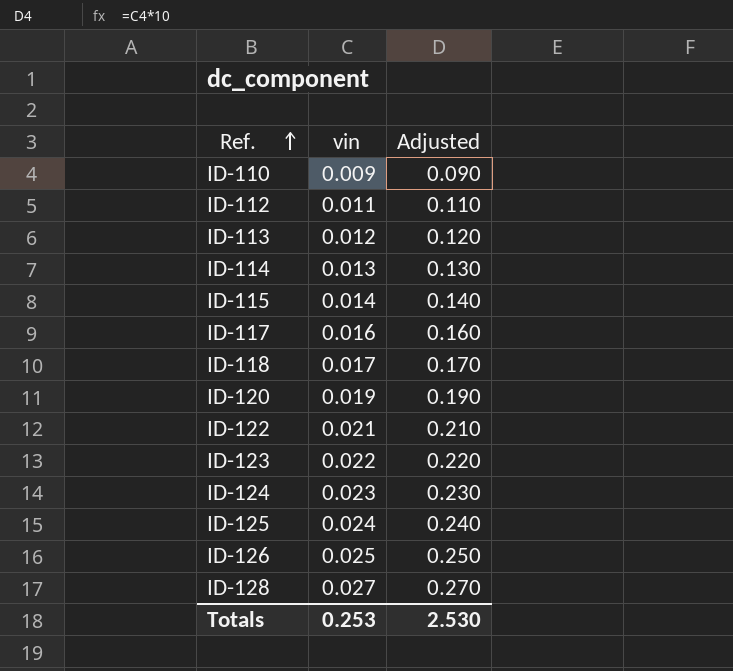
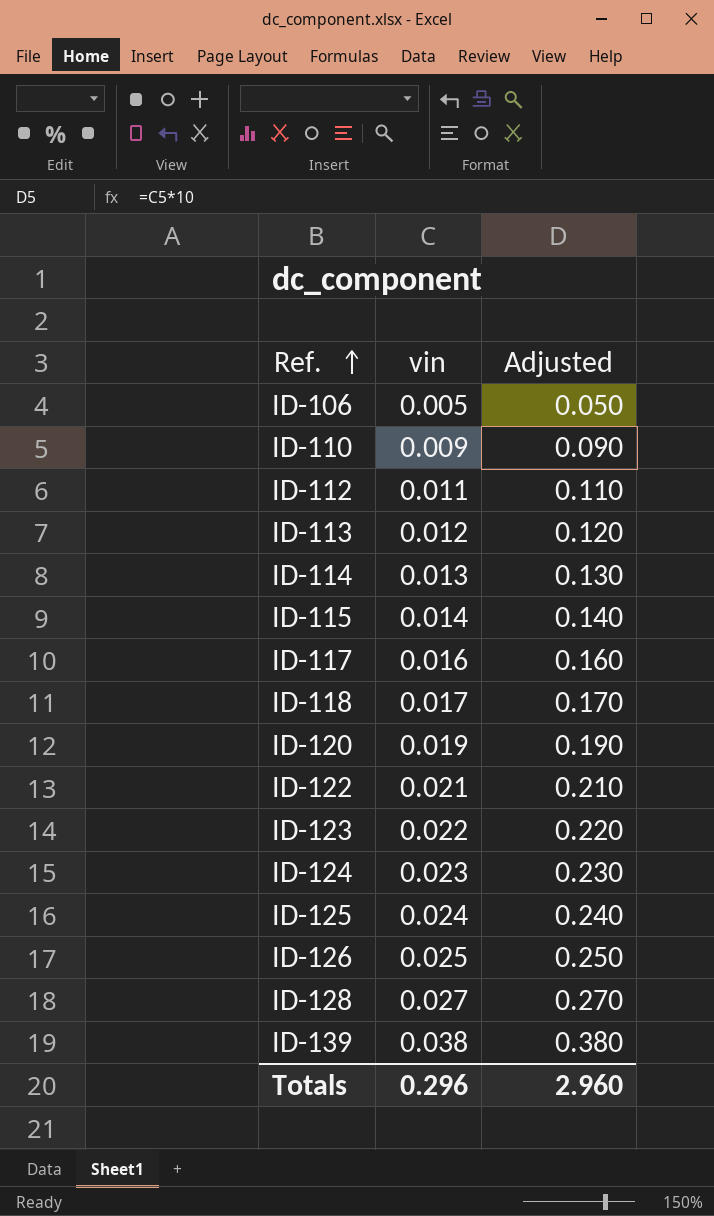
row ID-106: none -> 0.005 | 0.050
row ID-139: none -> 0.038 | 0.380
Totals | vin: 0.253 -> 0.296
Totals | Adjusted: 2.530 -> 2.960

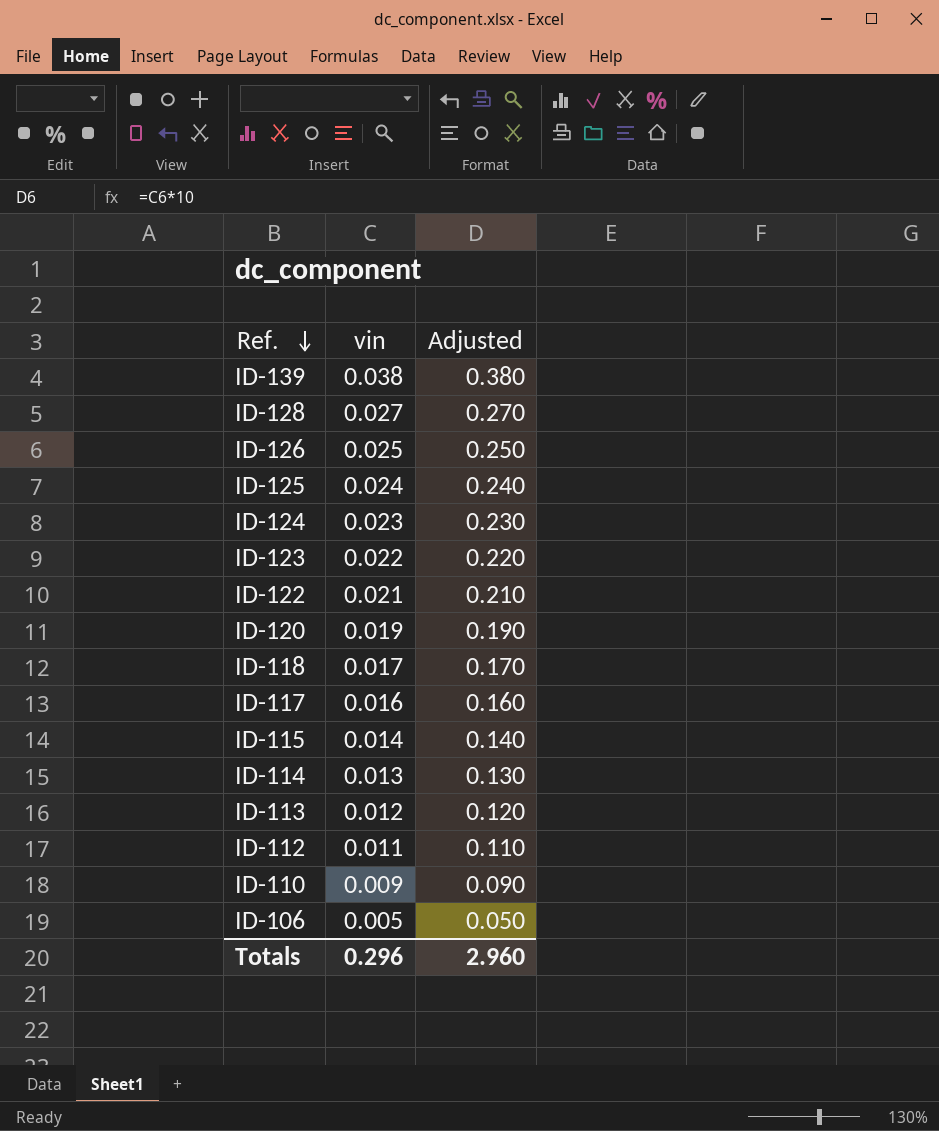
row order: Ref. ascending -> Ref. descending

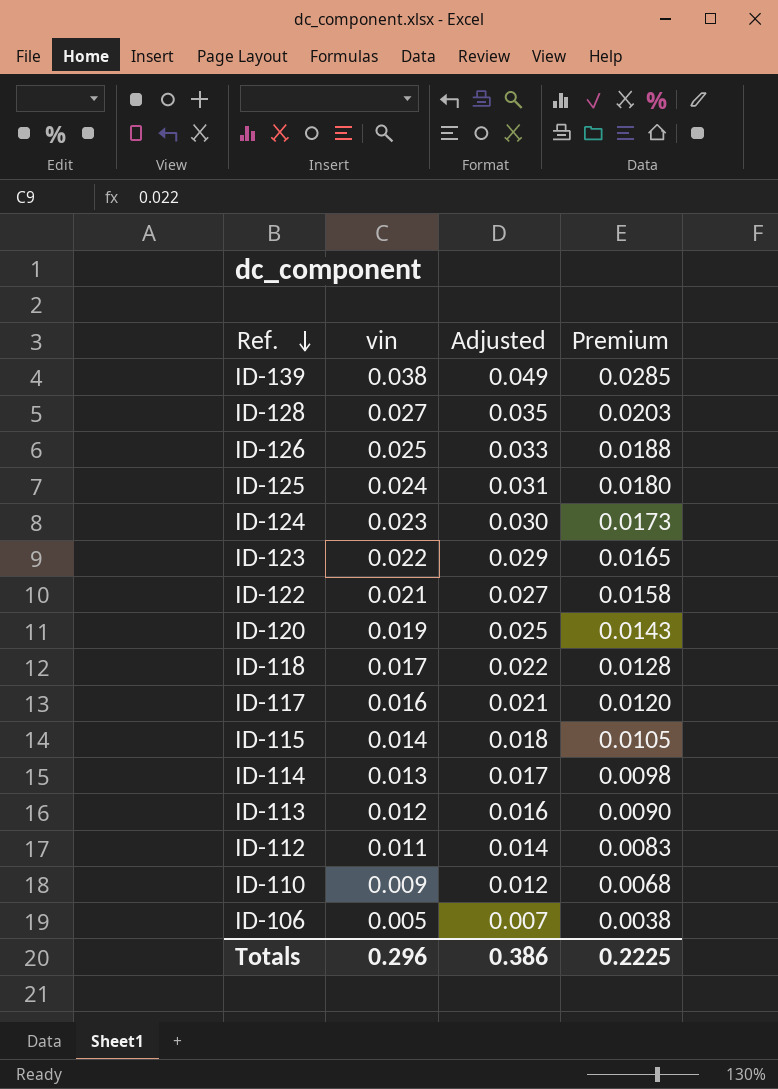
column Adjusted | formula: [vin] * 10 -> [vin] * 1.3
column Premium | formula: none -> [vin] * 0.75
Totals | Adjusted: 2.960 -> 0.386

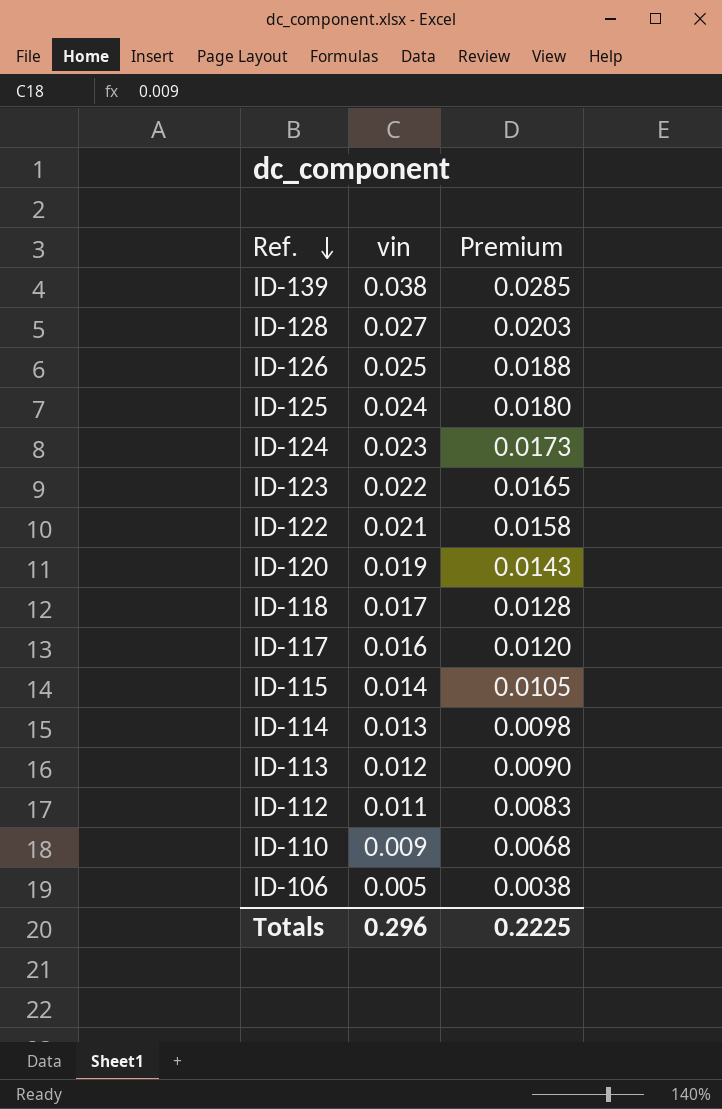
column Adjusted | formula: [vin] * 1.3 -> none

